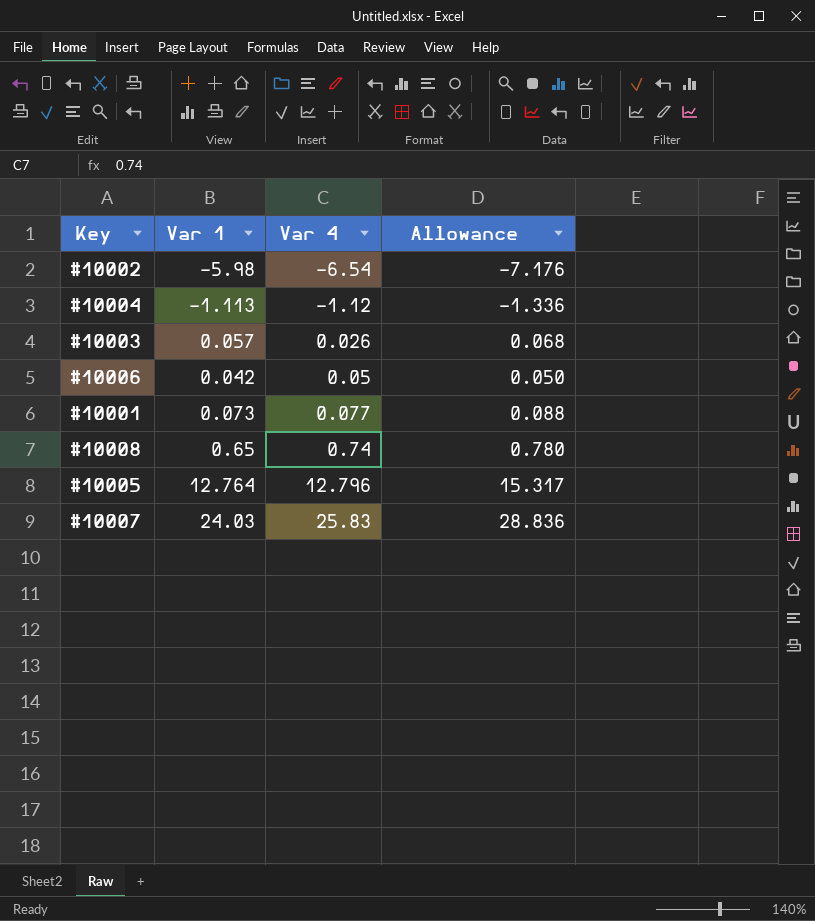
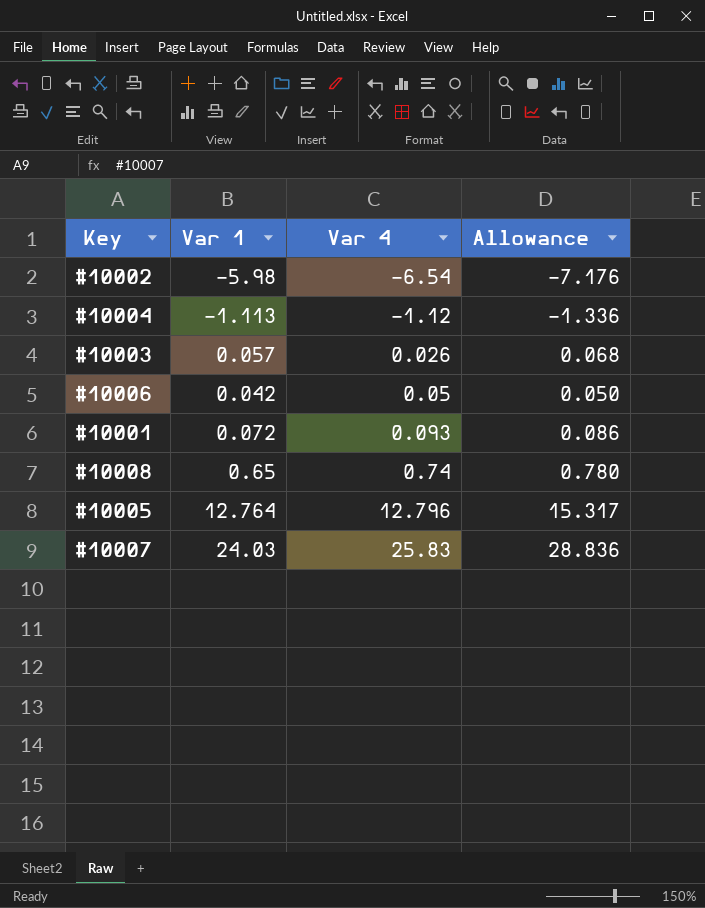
#10001 | Var 1: 0.073 -> 0.072
#10001 | Var 4: 0.077 -> 0.093
#10001 | Allowance: 0.088 -> 0.086

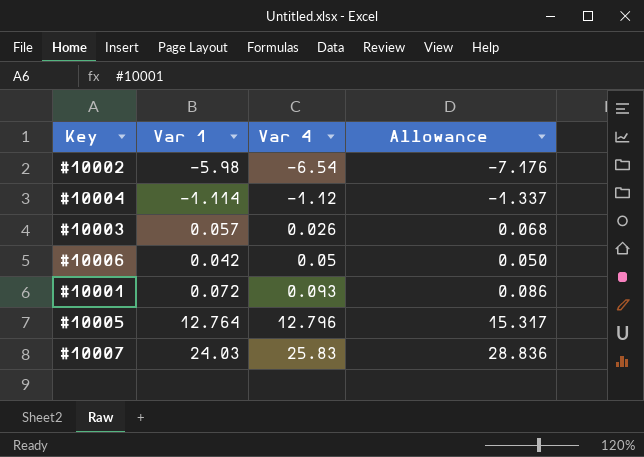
row #10008: 0.65 | 0.74 | 0.780 -> none
#10004 | Var 1: -1.113 -> -1.114
#10004 | Allowance: -1.336 -> -1.337

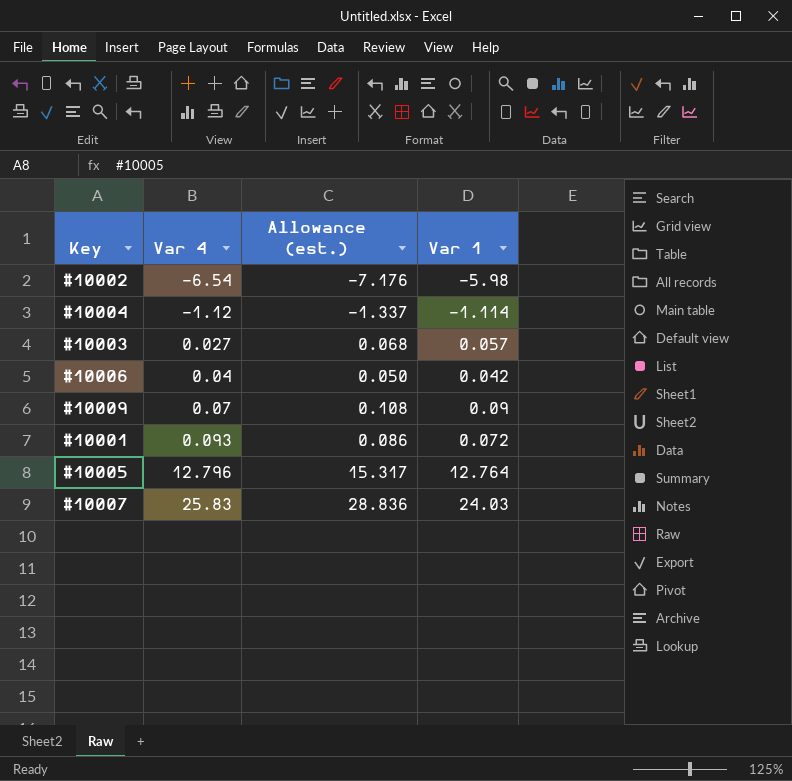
column name: Allowance -> Allowance (est.)
column Var 1 | position: 2 -> 4
#10003 | Var 4: 0.026 -> 0.027
#10006 | Var 4: 0.05 -> 0.04
row #10009: none -> 0.07 | 0.108 | 0.09

